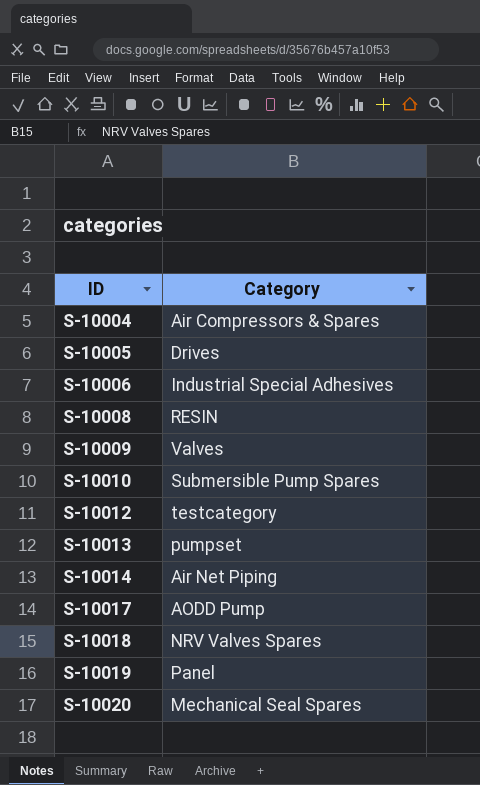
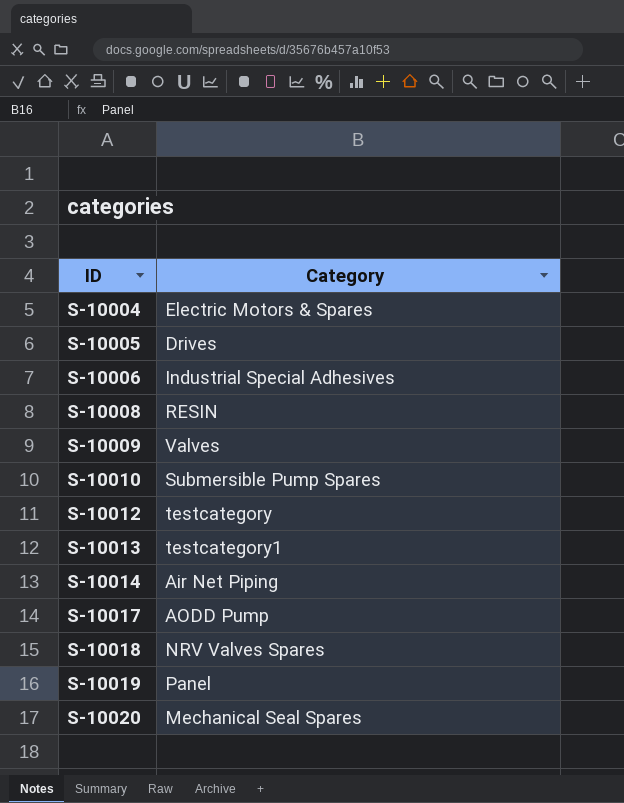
S-10004 | Category: Air Compressors & Spares -> Electric Motors & Spares
S-10013 | Category: pumpset -> testcategory1

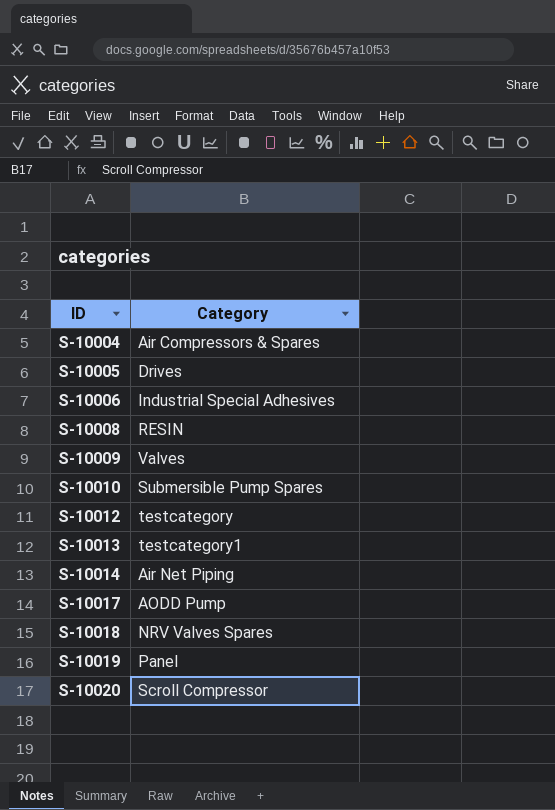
S-10004 | Category: Electric Motors & Spares -> Air Compressors & Spares
S-10020 | Category: Mechanical Seal Spares -> Scroll Compressor

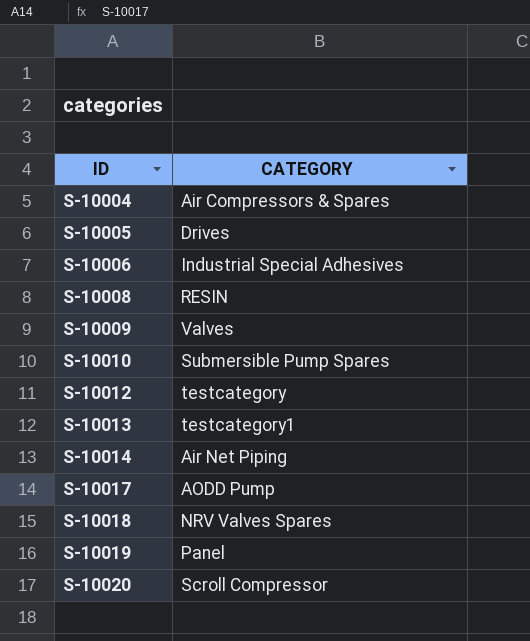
column name: Category -> CATEGORY

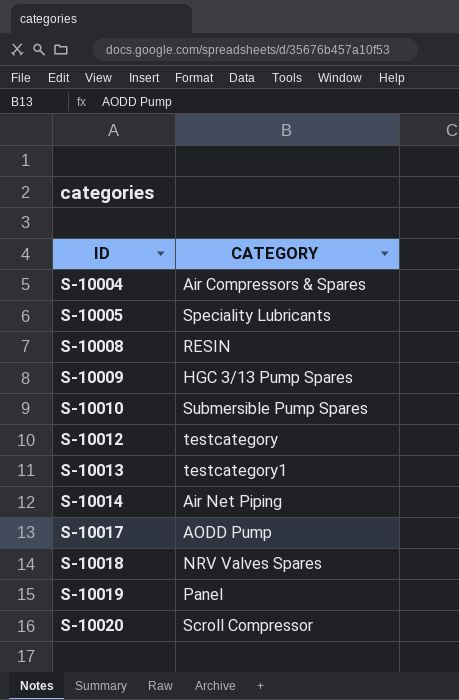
row S-10006: Industrial Special Adhesives -> none
S-10005 | CATEGORY: Drives -> Speciality Lubricants
S-10009 | CATEGORY: Valves -> HGC 3/13 Pump Spares

